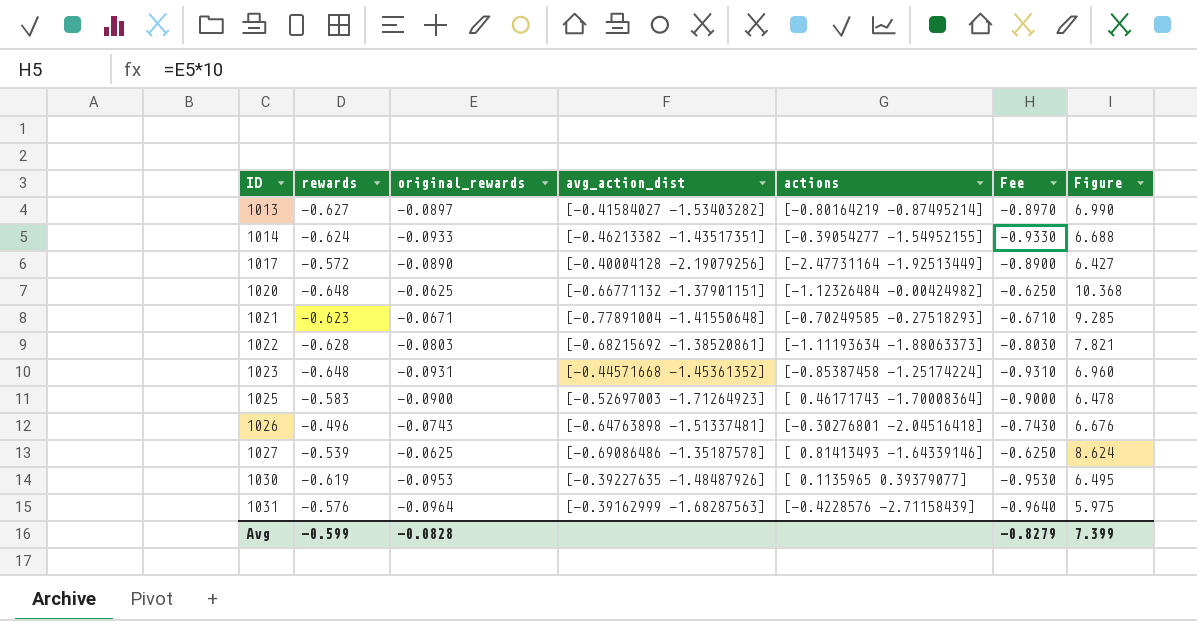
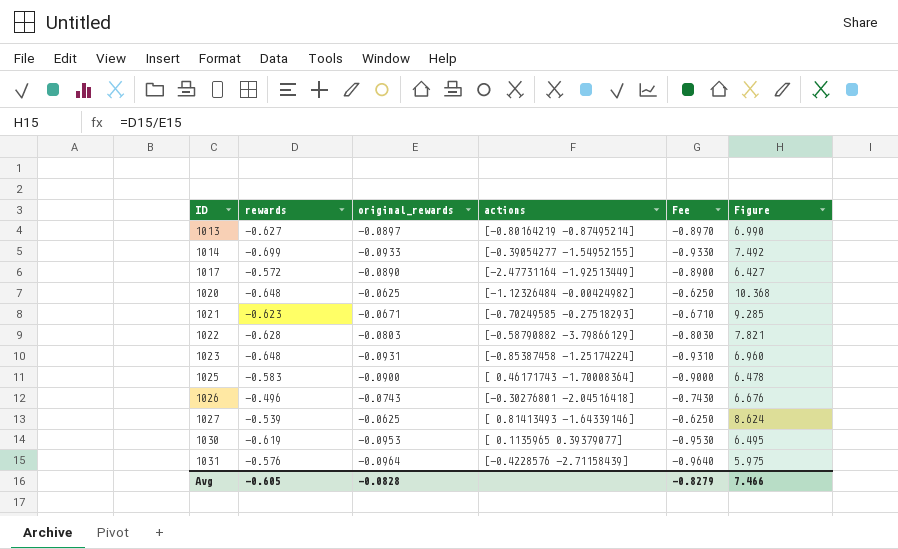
column avg_action_dist | position: 4 -> none
1014 | rewards: -0.624 -> -0.699
1014 | Figure: 6.688 -> 7.492
1022 | actions: [-1.11193634 -1.88063373] -> [-0.58790882 -3.79866129]
Avg | rewards: -0.599 -> -0.605
Avg | Figure: 7.399 -> 7.466

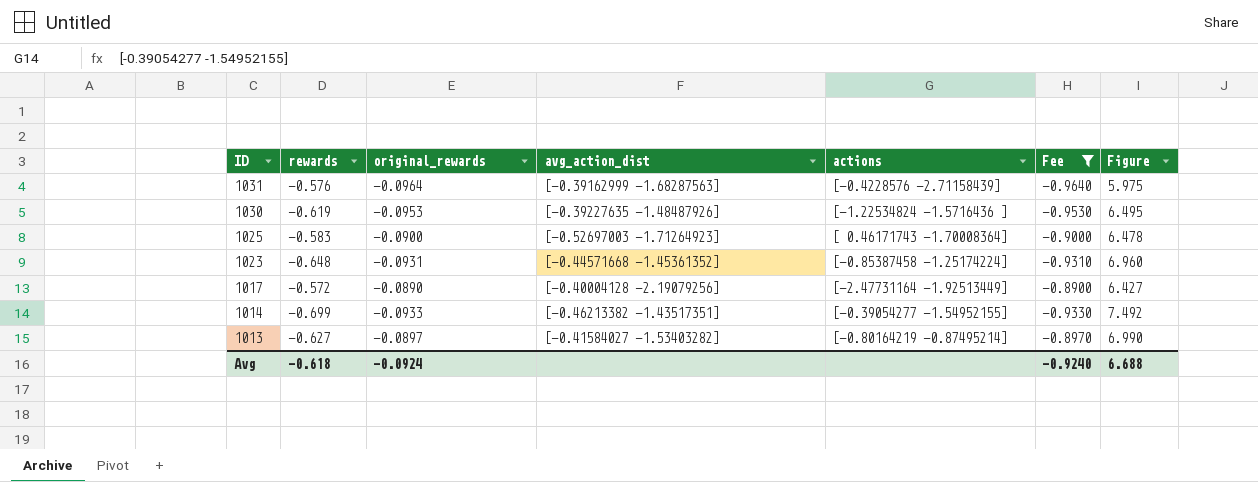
filter: none -> Fee <= -0.8900
row order: ID ascending -> ID descending
column avg_action_dist | position: none -> 4
1030 | actions: [ 0.1135965 0.39379077] -> [-1.22534824 -1.5716436 ]
Avg | rewards: -0.605 -> -0.618
Avg | original_rewards: -0.0828 -> -0.0924
Avg | Fee: -0.8279 -> -0.9240
Avg | Figure: 7.466 -> 6.688

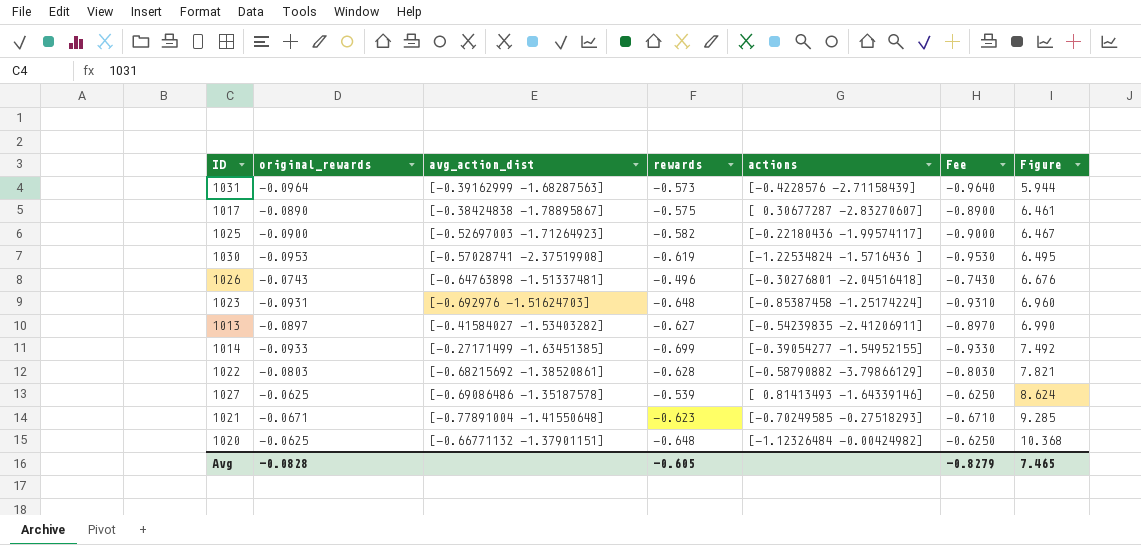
filter: Fee <= -0.8900 -> none
row order: ID descending -> Figure ascending
column rewards | position: 2 -> 4
1031 | rewards: -0.576 -> -0.573
1031 | Figure: 5.975 -> 5.944
1017 | avg_action_dist: [-0.40004128 -2.19079256] -> [-0.38424838 -1.78895867]
1017 | rewards: -0.572 -> -0.575
1017 | actions: [-2.47731164 -1.92513449] -> [ 0.30677287 -2.83270607]
1017 | Figure: 6.427 -> 6.461
1025 | rewards: -0.583 -> -0.582
1025 | actions: [ 0.46171743 -1.70008364] -> [-0.22180436 -1.99574117]
1025 | Figure: 6.478 -> 6.467
1030 | avg_action_dist: [-0.39227635 -1.48487926] -> [-0.57028741 -2.37519908]
1023 | avg_action_dist: [-0.44571668 -1.45361352] -> [-0.692976 -1.51624703]
1013 | actions: [-0.80164219 -0.87495214] -> [-0.54239835 -2.41206911]
1014 | avg_action_dist: [-0.46213382 -1.43517351] -> [-0.27171499 -1.63451385]
Avg | original_rewards: -0.0924 -> -0.0828
Avg | rewards: -0.618 -> -0.605
Avg | Fee: -0.9240 -> -0.8279
Avg | Figure: 6.688 -> 7.465

